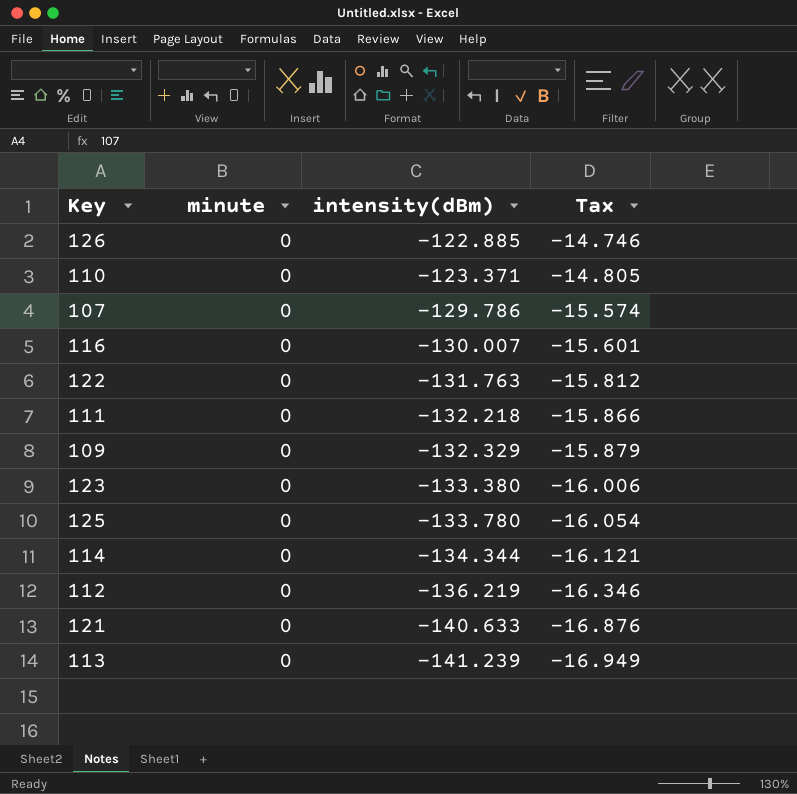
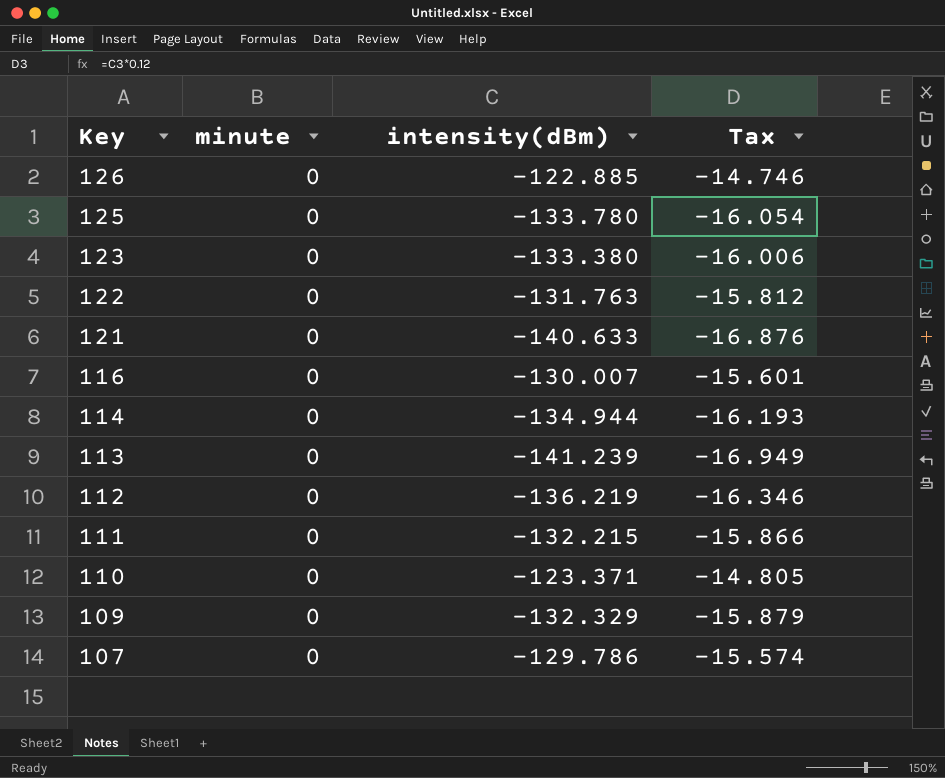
row order: intensity(dBm) descending -> Key descending
114 | intensity(dBm): -134.344 -> -134.944
114 | Tax: -16.121 -> -16.193
111 | intensity(dBm): -132.218 -> -132.215

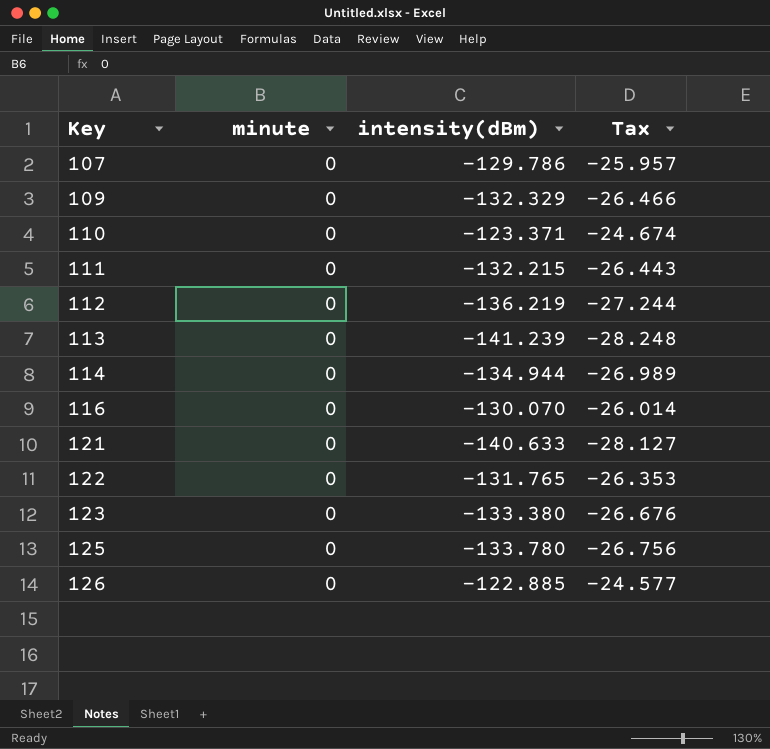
row order: Key descending -> Key ascending
column Tax | formula: [intensity(dBm)] * 0.12 -> [intensity(dBm)] * 0.2
116 | intensity(dBm): -130.007 -> -130.070
122 | intensity(dBm): -131.763 -> -131.765

